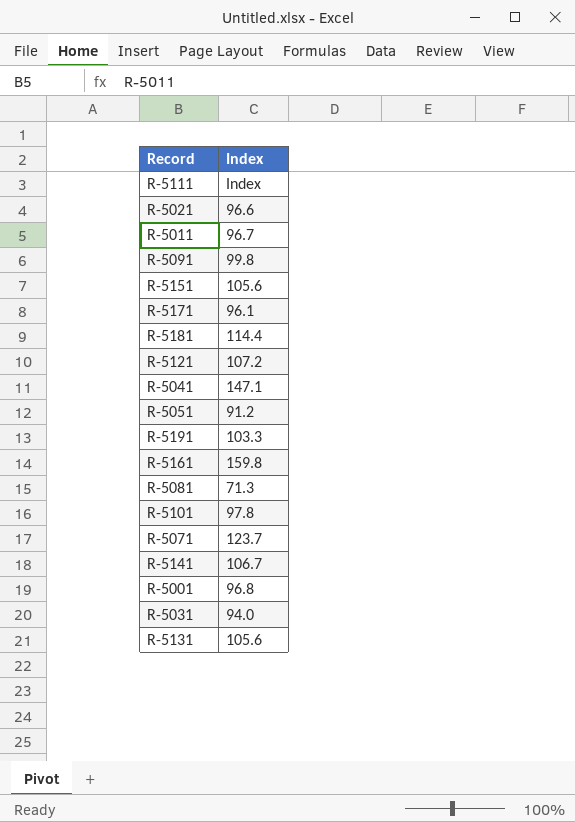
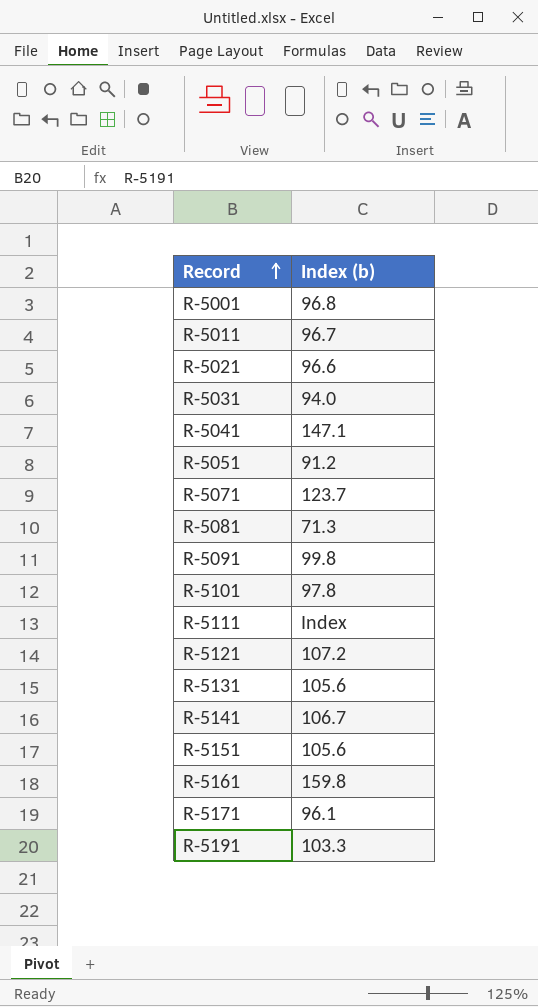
row order: none -> Record ascending
column name: Index -> Index (b)
row R-5181: 114.4 -> none

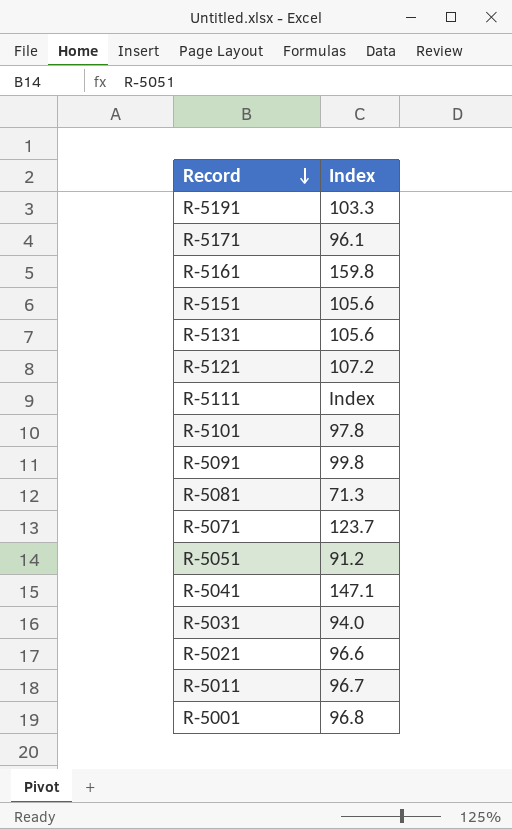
row order: Record ascending -> Record descending
column name: Index (b) -> Index
row R-5141: 106.7 -> none

